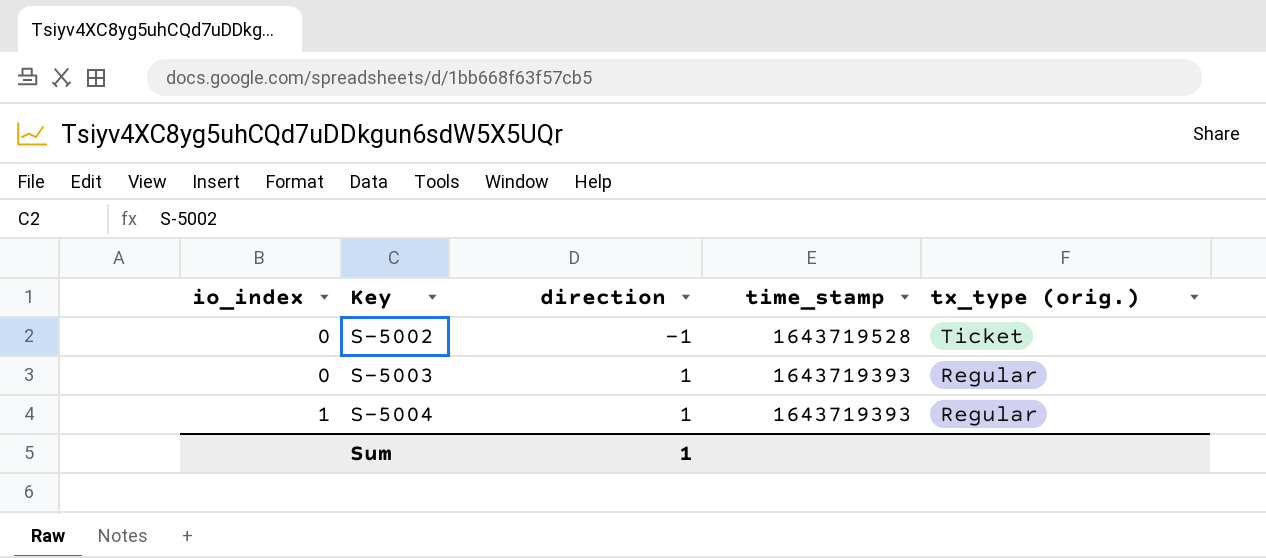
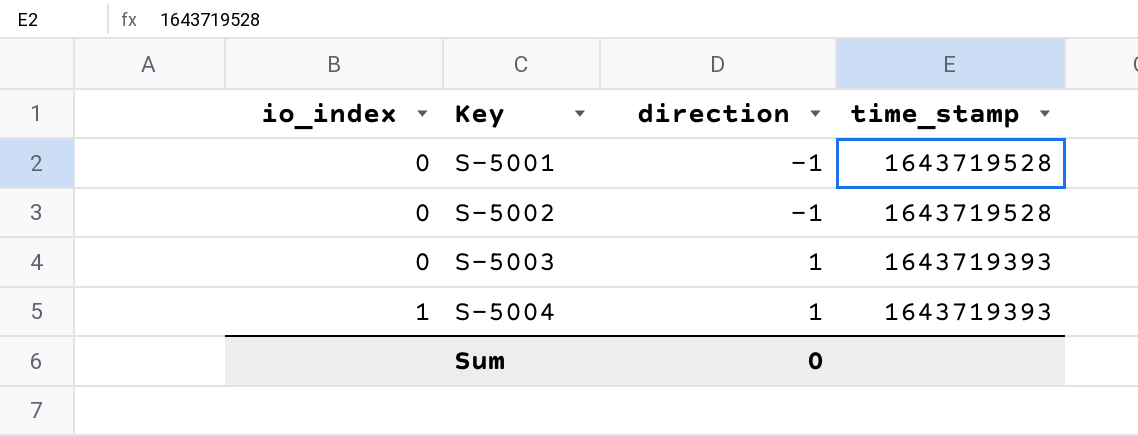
column tx_type (orig.) | position: 5 -> none
row S-5001: none -> 0 | -1 | 1643719528
Sum | direction: 1 -> 0

